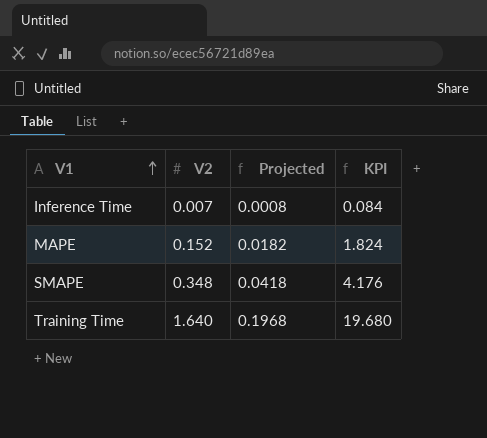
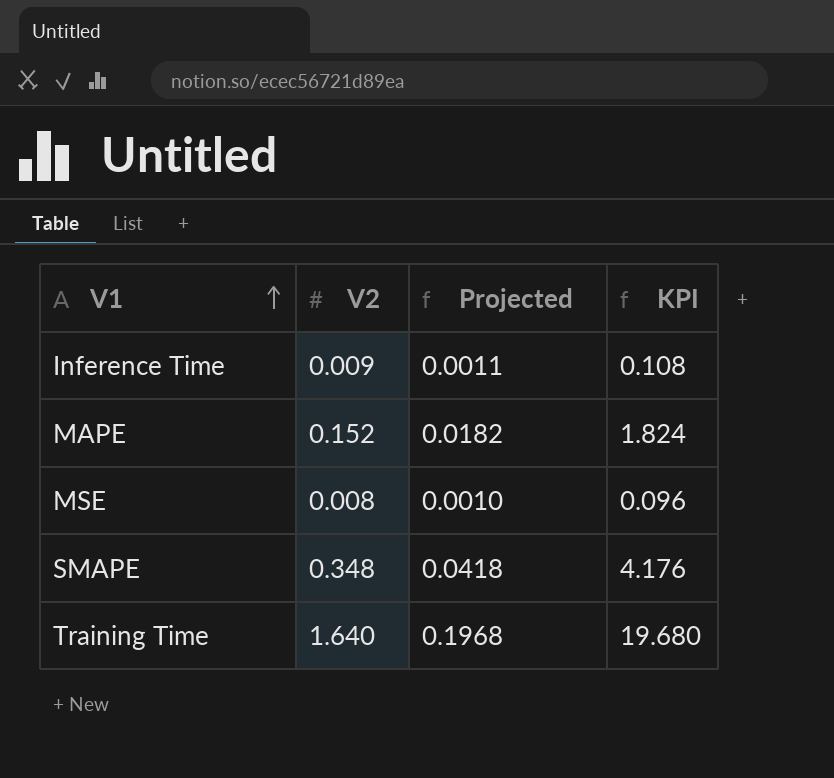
Inference Time | V2: 0.007 -> 0.009
Inference Time | Projected: 0.0008 -> 0.0011
Inference Time | KPI: 0.084 -> 0.108
row MSE: none -> 0.008 | 0.0010 | 0.096

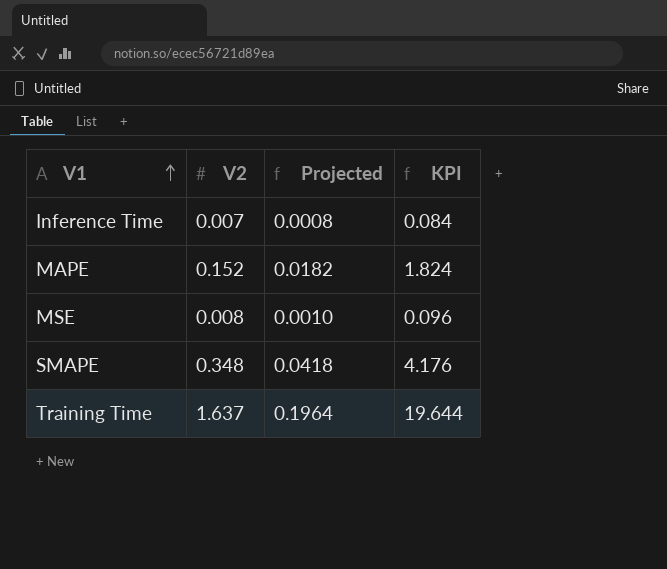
Inference Time | V2: 0.009 -> 0.007
Inference Time | Projected: 0.0011 -> 0.0008
Inference Time | KPI: 0.108 -> 0.084
Training Time | V2: 1.640 -> 1.637
Training Time | Projected: 0.1968 -> 0.1964
Training Time | KPI: 19.680 -> 19.644

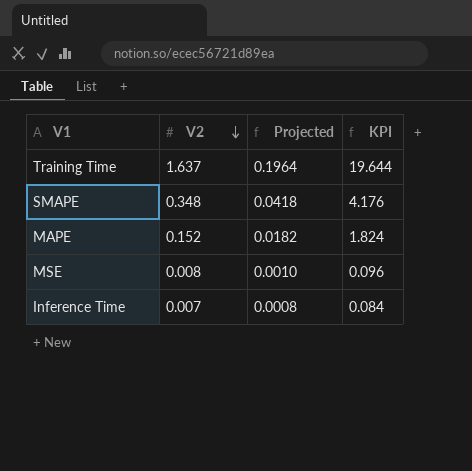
row order: V1 ascending -> V2 descending

